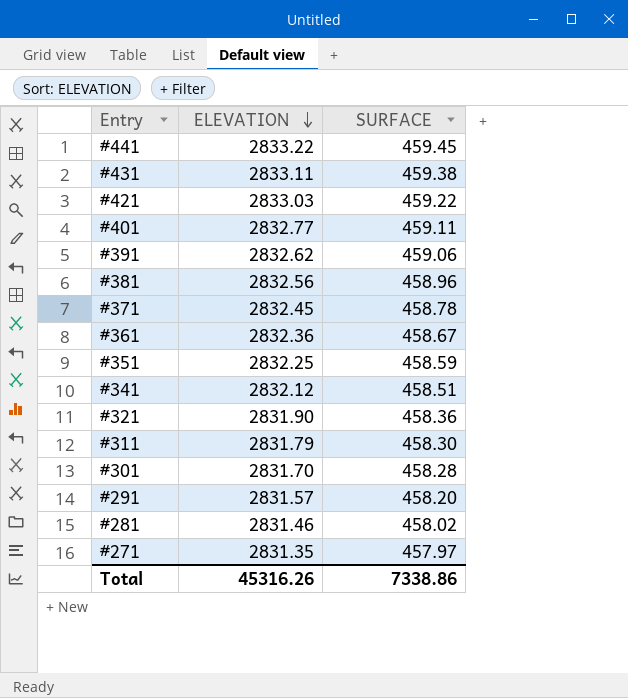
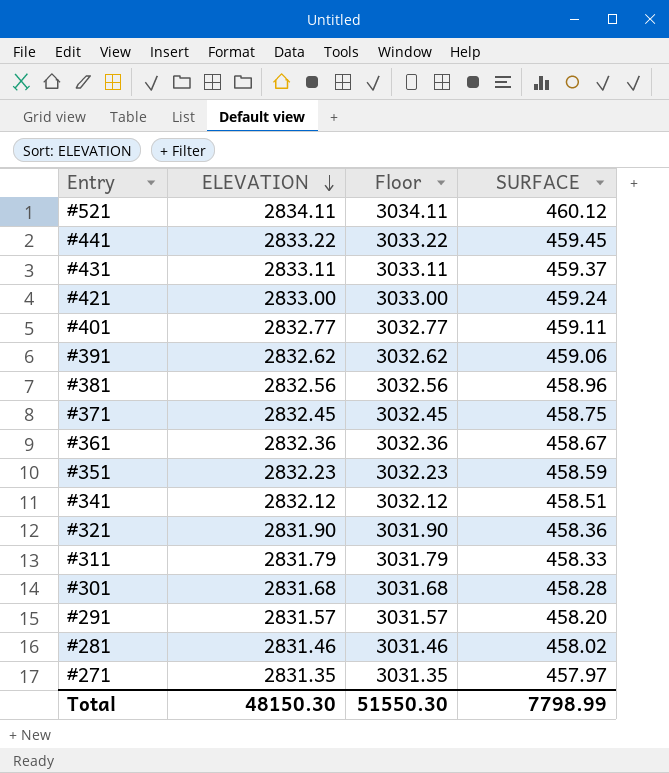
column Floor | formula: none -> [ELEVATION] + 200
row #521: none -> 2834.11 | 3034.11 | 460.12
#431 | SURFACE: 459.38 -> 459.37
#421 | ELEVATION: 2833.03 -> 2833.00
#421 | SURFACE: 459.22 -> 459.24
#371 | SURFACE: 458.78 -> 458.75
#351 | ELEVATION: 2832.25 -> 2832.23
#311 | SURFACE: 458.30 -> 458.33
#301 | ELEVATION: 2831.70 -> 2831.68
Total | ELEVATION: 45316.26 -> 48150.30
Total | SURFACE: 7338.86 -> 7798.99

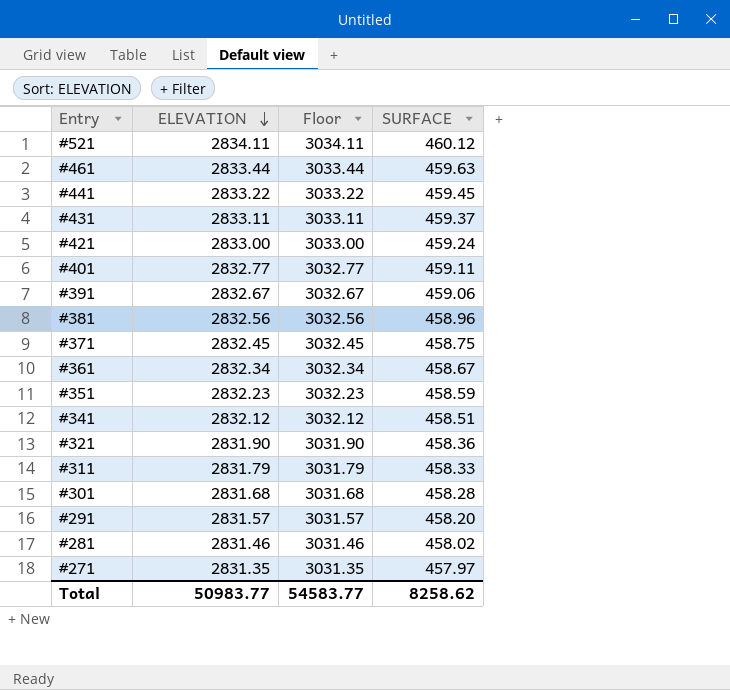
row #461: none -> 2833.44 | 3033.44 | 459.63
#391 | ELEVATION: 2832.62 -> 2832.67
#391 | Floor: 3032.62 -> 3032.67
#361 | ELEVATION: 2832.36 -> 2832.34
#361 | Floor: 3032.36 -> 3032.34
Total | ELEVATION: 48150.30 -> 50983.77
Total | Floor: 51550.30 -> 54583.77
Total | SURFACE: 7798.99 -> 8258.62

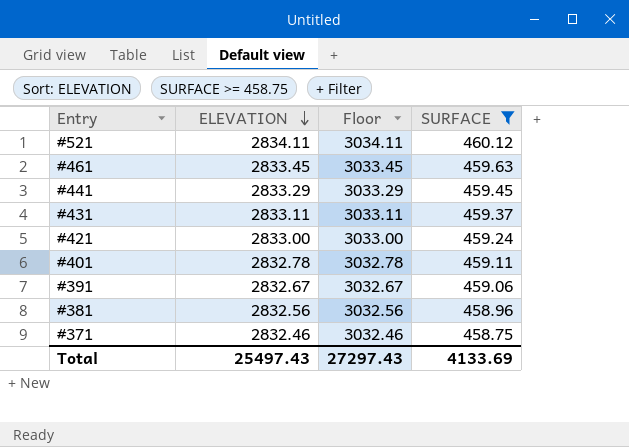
filter: none -> SURFACE >= 458.75
#461 | ELEVATION: 2833.44 -> 2833.45
#461 | Floor: 3033.44 -> 3033.45
#441 | ELEVATION: 2833.22 -> 2833.29
#441 | Floor: 3033.22 -> 3033.29
#401 | ELEVATION: 2832.77 -> 2832.78
#401 | Floor: 3032.77 -> 3032.78
#371 | ELEVATION: 2832.45 -> 2832.46
#371 | Floor: 3032.45 -> 3032.46
Total | ELEVATION: 50983.77 -> 25497.43
Total | Floor: 54583.77 -> 27297.43
Total | SURFACE: 8258.62 -> 4133.69

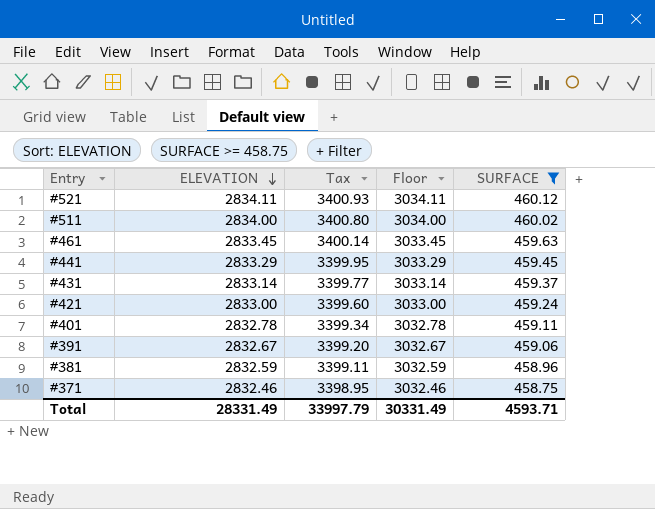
column Tax | formula: none -> [ELEVATION] * 1.2
row #511: none -> 2834.00 | 3400.80 | 3034.00 | 460.02
#431 | ELEVATION: 2833.11 -> 2833.14
#431 | Floor: 3033.11 -> 3033.14
#381 | ELEVATION: 2832.56 -> 2832.59
#381 | Floor: 3032.56 -> 3032.59
Total | ELEVATION: 25497.43 -> 28331.49
Total | Floor: 27297.43 -> 30331.49
Total | SURFACE: 4133.69 -> 4593.71

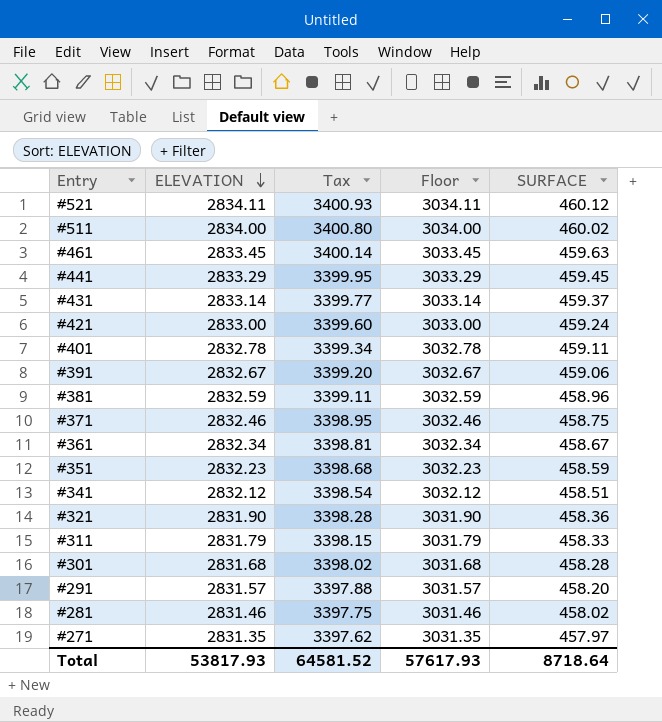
filter: SURFACE >= 458.75 -> none
Total | ELEVATION: 28331.49 -> 53817.93
Total | Tax: 33997.79 -> 64581.52
Total | Floor: 30331.49 -> 57617.93
Total | SURFACE: 4593.71 -> 8718.64

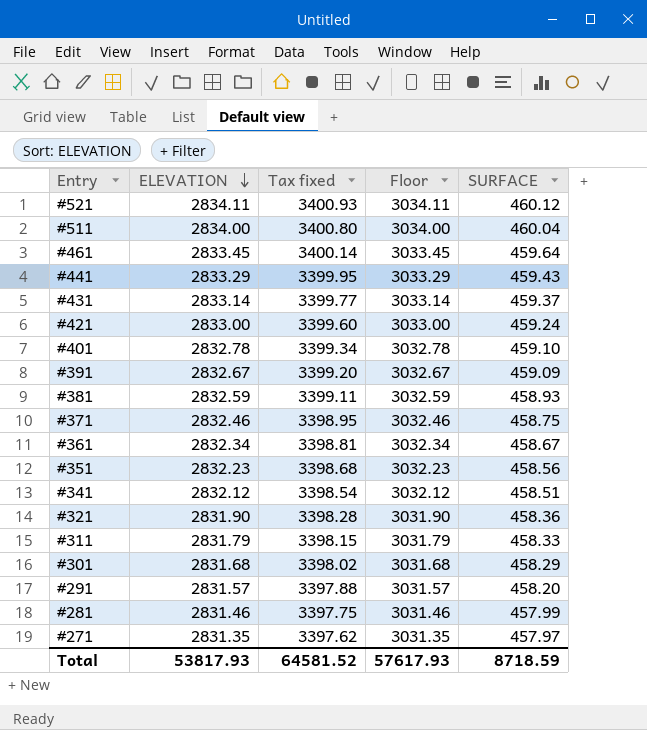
column name: Tax -> Tax fixed
#511 | SURFACE: 460.02 -> 460.04
#461 | SURFACE: 459.63 -> 459.64
#441 | SURFACE: 459.45 -> 459.43
#401 | SURFACE: 459.11 -> 459.10
#391 | SURFACE: 459.06 -> 459.09
#381 | SURFACE: 458.96 -> 458.93
#351 | SURFACE: 458.59 -> 458.56
#301 | SURFACE: 458.28 -> 458.29
#281 | SURFACE: 458.02 -> 457.99
Total | SURFACE: 8718.64 -> 8718.59

